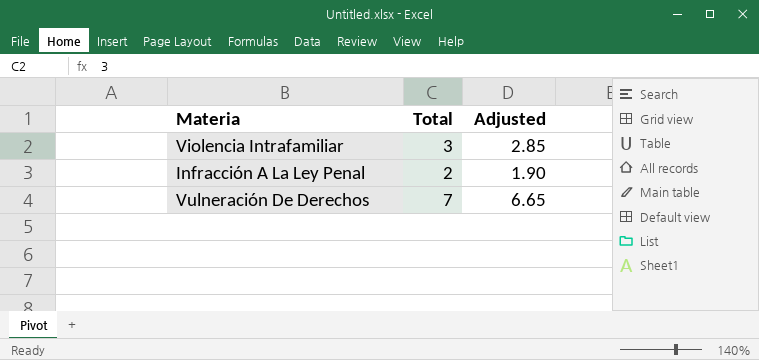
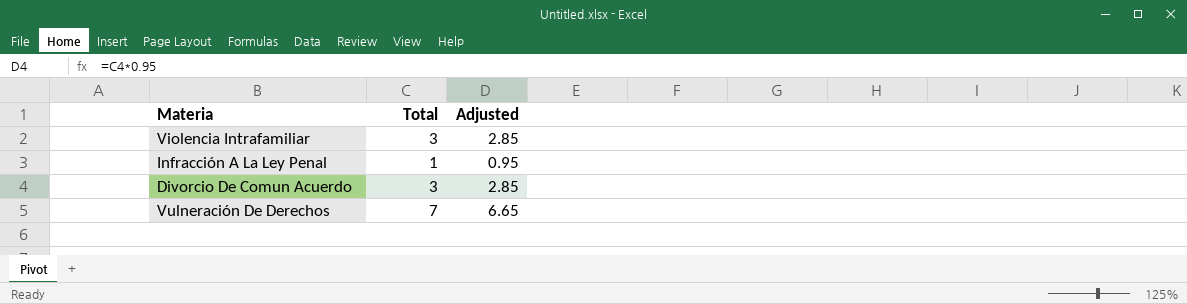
Infracción A La Ley Penal | Total: 2 -> 1
Infracción A La Ley Penal | Adjusted: 1.90 -> 0.95
row Divorcio De Comun Acuerdo: none -> 3 | 2.85

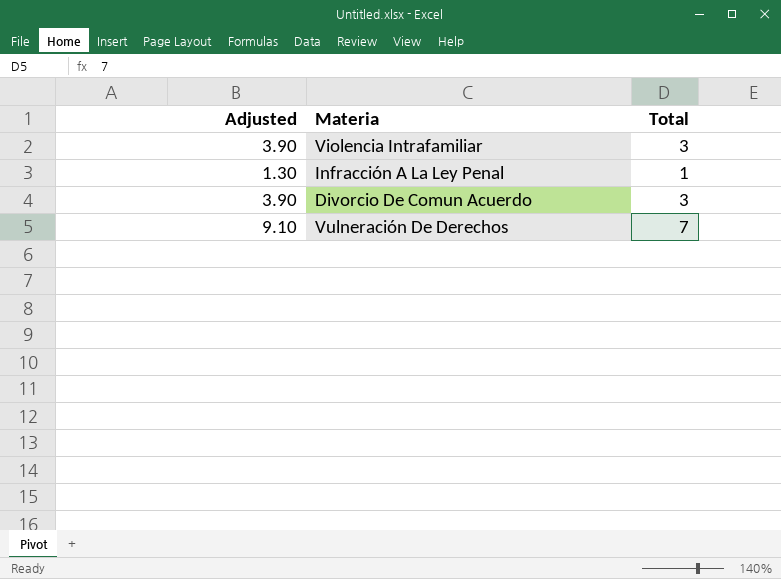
column Adjusted | formula: [Total] * 0.95 -> [Total] * 1.3
column Adjusted | position: 3 -> 1

